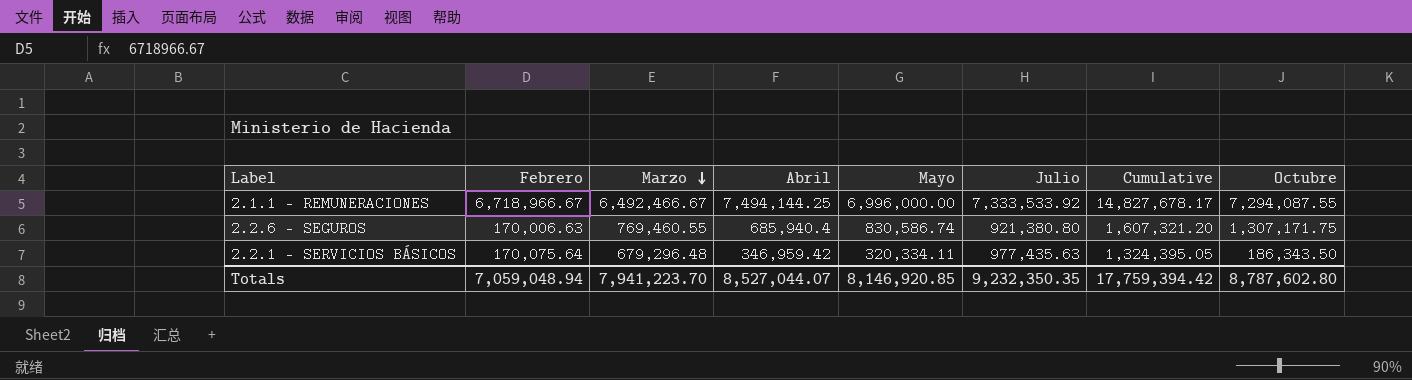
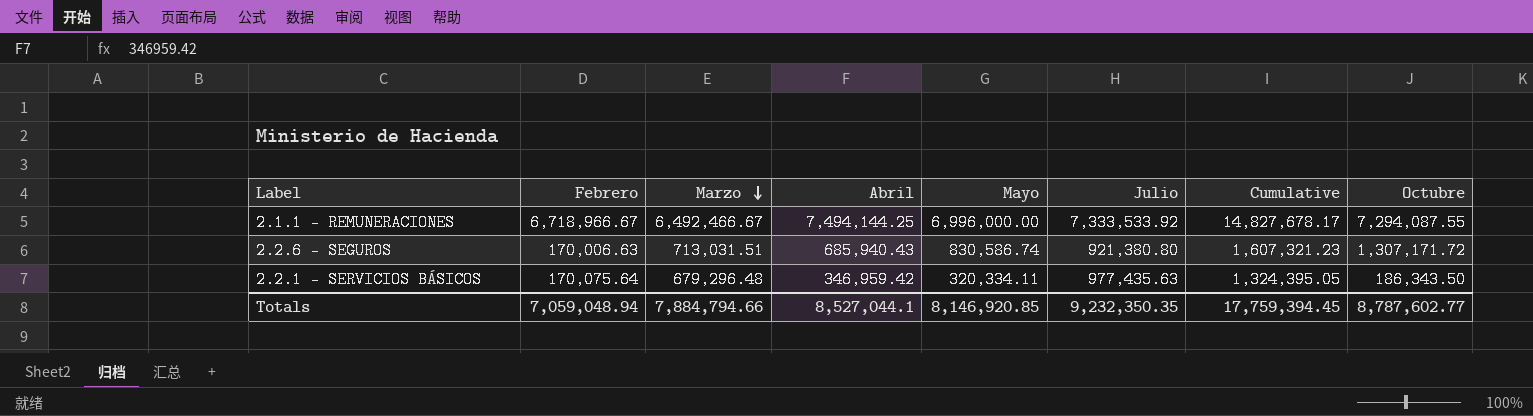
2.2.6 - SEGUROS | Marzo: 769,460.55 -> 713,031.51
2.2.6 - SEGUROS | Abril: 685,940.4 -> 685,940.43
2.2.6 - SEGUROS | Cumulative: 1,607,321.20 -> 1,607,321.23
2.2.6 - SEGUROS | Octubre: 1,307,171.75 -> 1,307,171.72
Totals | Marzo: 7,941,223.70 -> 7,884,794.66
Totals | Abril: 8,527,044.07 -> 8,527,044.1
Totals | Cumulative: 17,759,394.42 -> 17,759,394.45
Totals | Octubre: 8,787,602.80 -> 8,787,602.77

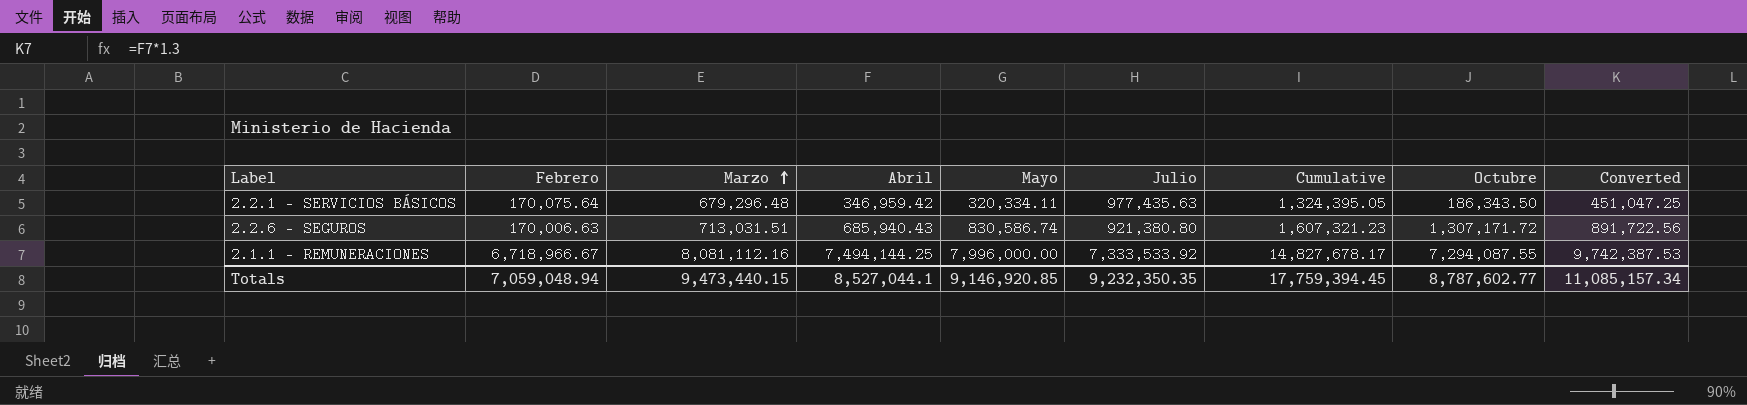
row order: Marzo descending -> Marzo ascending
column Converted | formula: none -> [Abril] * 1.3
2.1.1 - REMUNERACIONES | Marzo: 6,492,466.67 -> 8,081,112.16
2.1.1 - REMUNERACIONES | Mayo: 6,996,000.00 -> 7,996,000.00
Totals | Marzo: 7,884,794.66 -> 9,473,440.15
Totals | Mayo: 8,146,920.85 -> 9,146,920.85

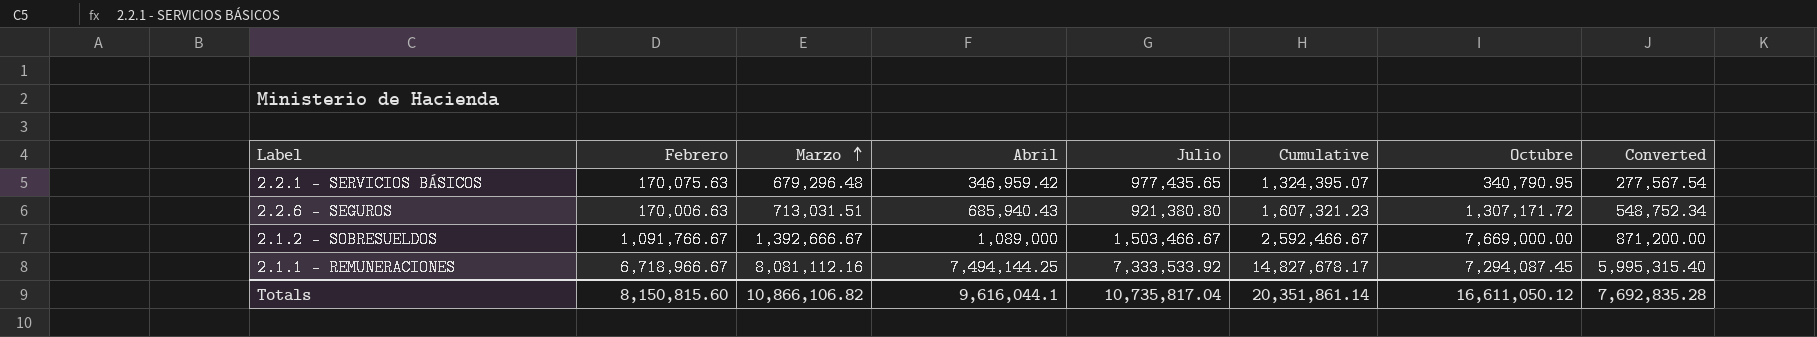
column Mayo | position: 5 -> none
column Converted | formula: [Abril] * 1.3 -> [Abril] * 0.8
2.2.1 - SERVICIOS BÁSICOS | Febrero: 170,075.64 -> 170,075.63
2.2.1 - SERVICIOS BÁSICOS | Julio: 977,435.63 -> 977,435.65
2.2.1 - SERVICIOS BÁSICOS | Cumulative: 1,324,395.05 -> 1,324,395.07
2.2.1 - SERVICIOS BÁSICOS | Octubre: 186,343.50 -> 340,790.95
row 2.1.2 - SOBRESUELDOS: none -> 1,091,766.67 | 1,392,666.67 | 1,089,000 | 1,503,466.67 | 2,592,466.67 | 7,669,000.00 | 871,200.00
2.1.1 - REMUNERACIONES | Octubre: 7,294,087.55 -> 7,294,087.45
Totals | Febrero: 7,059,048.94 -> 8,150,815.60
Totals | Marzo: 9,473,440.15 -> 10,866,106.82
Totals | Abril: 8,527,044.1 -> 9,616,044.1
Totals | Julio: 9,232,350.35 -> 10,735,817.04
Totals | Cumulative: 17,759,394.45 -> 20,351,861.14
Totals | Octubre: 8,787,602.77 -> 16,611,050.12
Totals | Converted: 11,085,157.34 -> 7,692,835.28

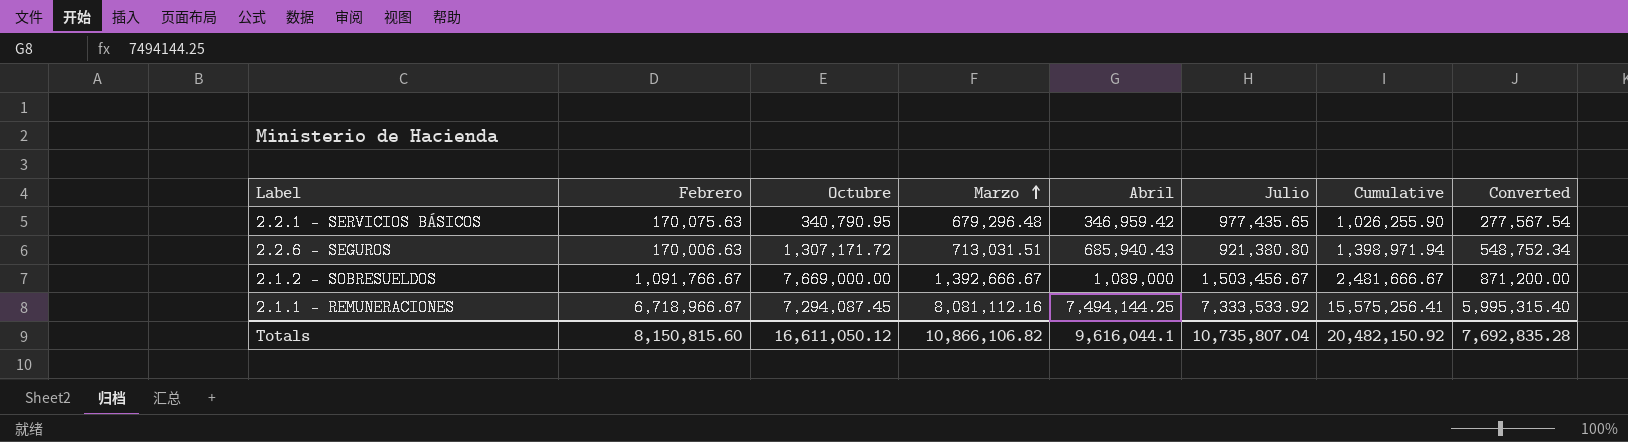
column Octubre | position: 7 -> 3
column Cumulative | formula: [Abril] + [Julio] -> [Marzo] + [Abril]
2.1.2 - SOBRESUELDOS | Julio: 1,503,466.67 -> 1,503,456.67
Totals | Julio: 10,735,817.04 -> 10,735,807.04
Totals | Cumulative: 20,351,861.14 -> 20,482,150.92

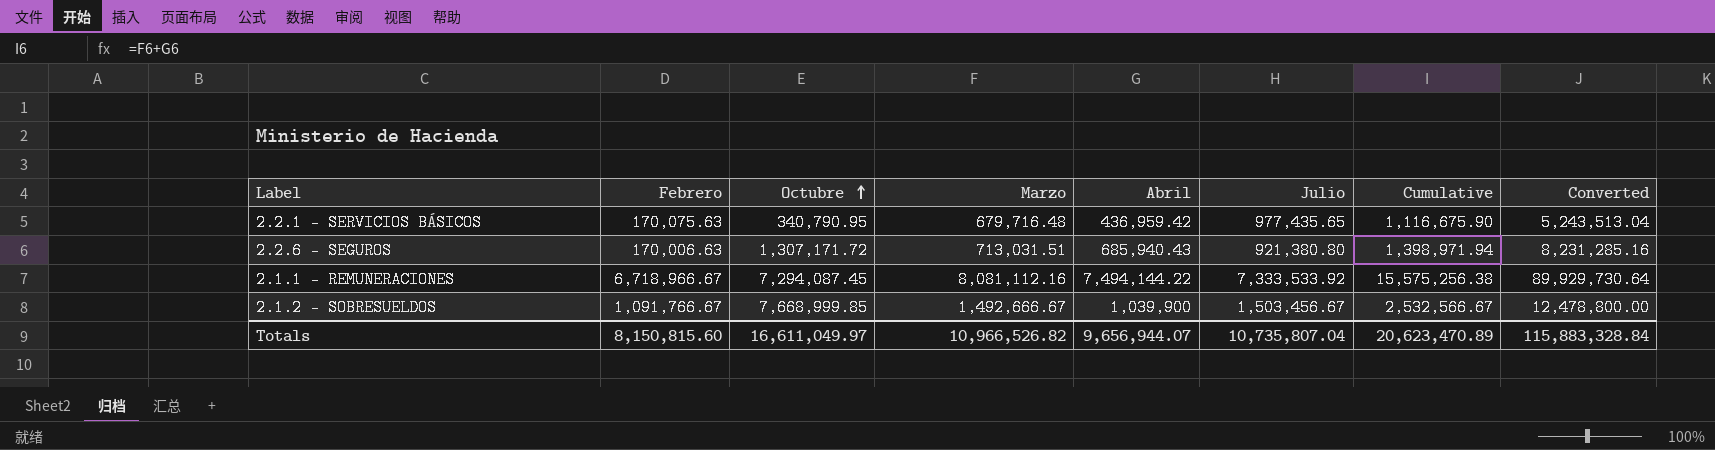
row order: Marzo ascending -> Octubre ascending
column Converted | formula: [Abril] * 0.8 -> [Abril] * 12
2.2.1 - SERVICIOS BÁSICOS | Marzo: 679,296.48 -> 679,716.48
2.2.1 - SERVICIOS BÁSICOS | Abril: 346,959.42 -> 436,959.42
2.2.1 - SERVICIOS BÁSICOS | Cumulative: 1,026,255.90 -> 1,116,675.90
2.1.1 - REMUNERACIONES | Abril: 7,494,144.25 -> 7,494,144.22
2.1.1 - REMUNERACIONES | Cumulative: 15,575,256.41 -> 15,575,256.38
2.1.2 - SOBRESUELDOS | Octubre: 7,669,000.00 -> 7,668,999.85
2.1.2 - SOBRESUELDOS | Marzo: 1,392,666.67 -> 1,492,666.67
2.1.2 - SOBRESUELDOS | Abril: 1,089,000 -> 1,039,900
2.1.2 - SOBRESUELDOS | Cumulative: 2,481,666.67 -> 2,532,566.67
Totals | Octubre: 16,611,050.12 -> 16,611,049.97
Totals | Marzo: 10,866,106.82 -> 10,966,526.82
Totals | Abril: 9,616,044.1 -> 9,656,944.07
Totals | Cumulative: 20,482,150.92 -> 20,623,470.89
Totals | Converted: 7,692,835.28 -> 115,883,328.84

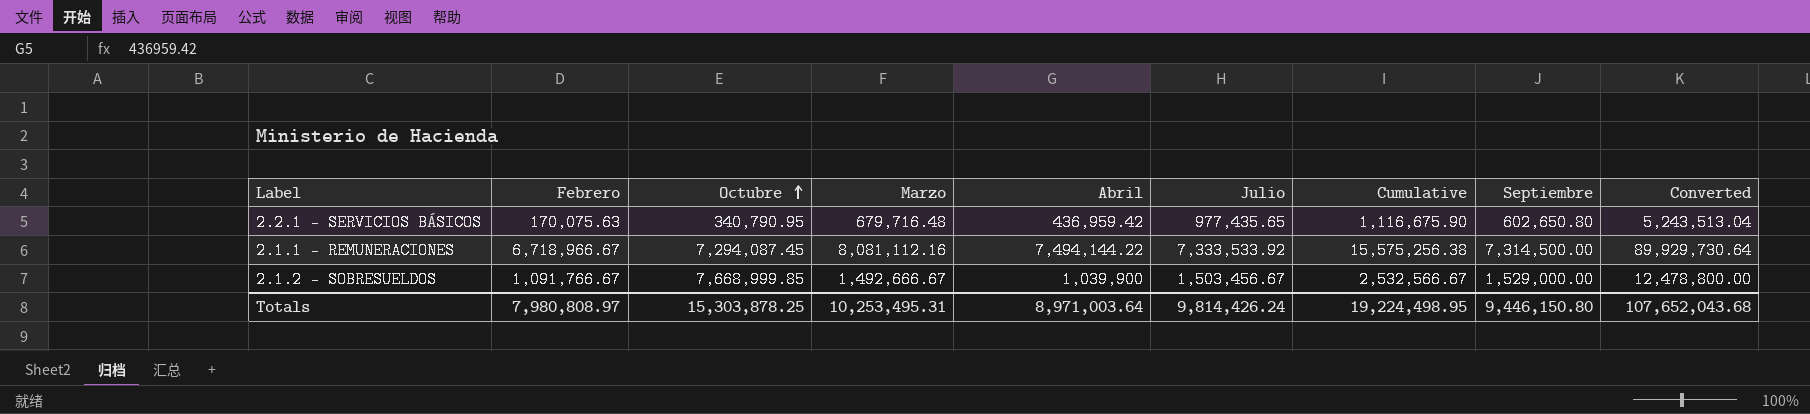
column Septiembre | position: none -> 8
row 2.2.6 - SEGUROS: 170,006.63 | 1,307,171.72 | 713,031.51 | 685,940.43 | 921,380.80 | 1,398,971.94 | 8,231,285.16 -> none
Totals | Febrero: 8,150,815.60 -> 7,980,808.97
Totals | Octubre: 16,611,049.97 -> 15,303,878.25
Totals | Marzo: 10,966,526.82 -> 10,253,495.31
Totals | Abril: 9,656,944.07 -> 8,971,003.64
Totals | Julio: 10,735,807.04 -> 9,814,426.24
Totals | Cumulative: 20,623,470.89 -> 19,224,498.95
Totals | Converted: 115,883,328.84 -> 107,652,043.68

